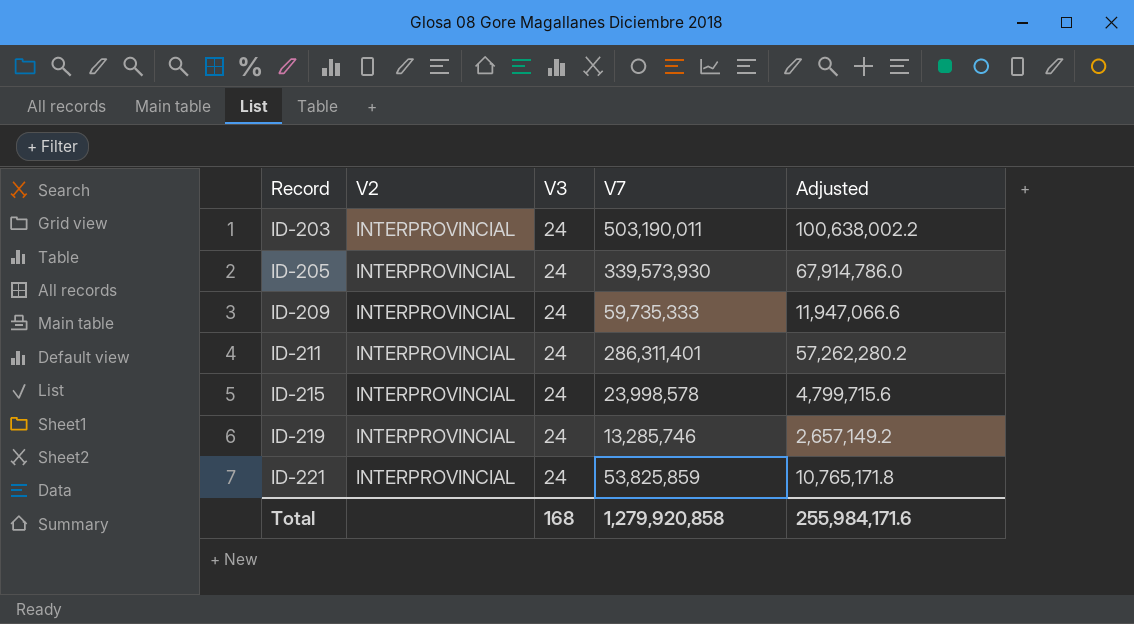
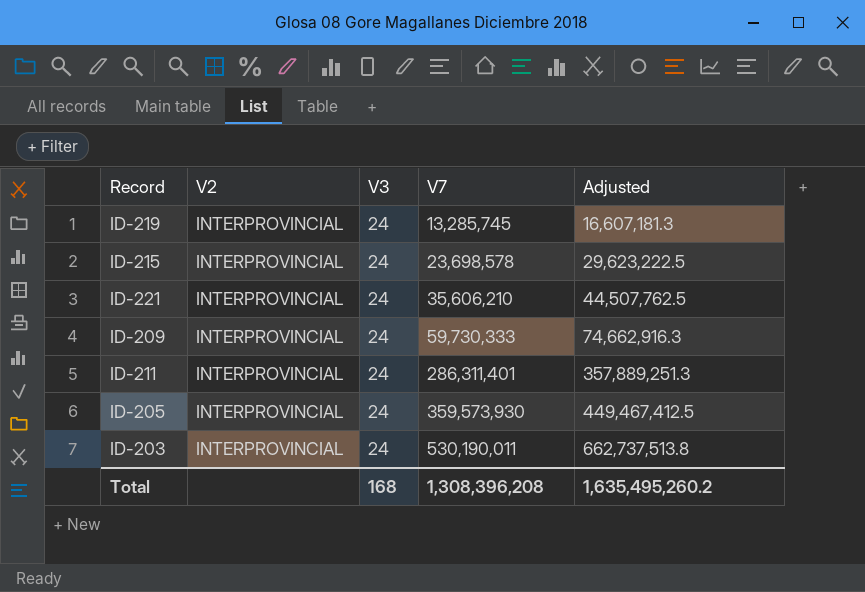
row order: Record ascending -> V7 ascending
column Adjusted | formula: [V7] * 0.2 -> [V7] * 1.25
ID-219 | V7: 13,285,746 -> 13,285,745
ID-215 | V7: 23,998,578 -> 23,698,578
ID-221 | V7: 53,825,859 -> 35,606,210
ID-209 | V7: 59,735,333 -> 59,730,333
ID-205 | V7: 339,573,930 -> 359,573,930
ID-203 | V7: 503,190,011 -> 530,190,011
Total | V7: 1,279,920,858 -> 1,308,396,208
Total | Adjusted: 255,984,171.6 -> 1,635,495,260.2

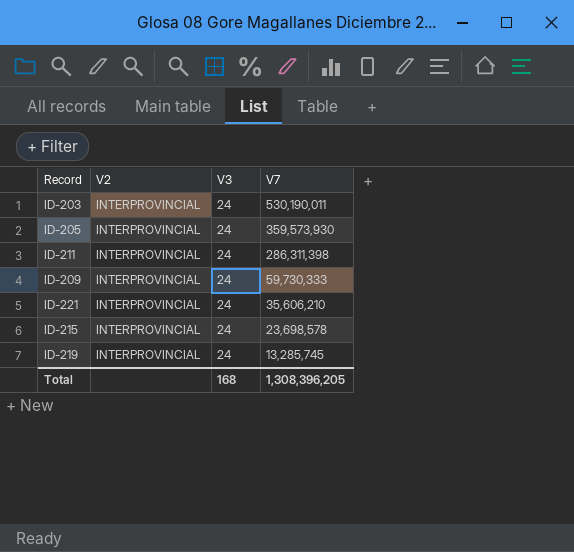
row order: V7 ascending -> V7 descending
column Adjusted | formula: [V7] * 1.25 -> none
ID-211 | V7: 286,311,401 -> 286,311,398
Total | V7: 1,308,396,208 -> 1,308,396,205

